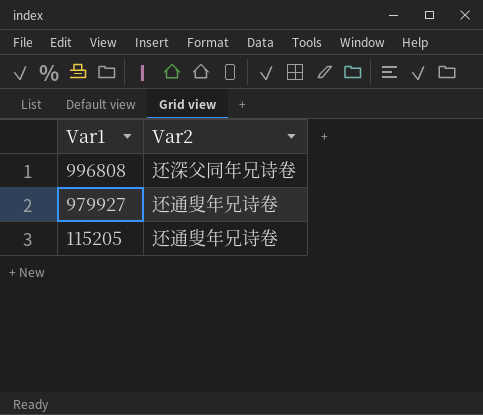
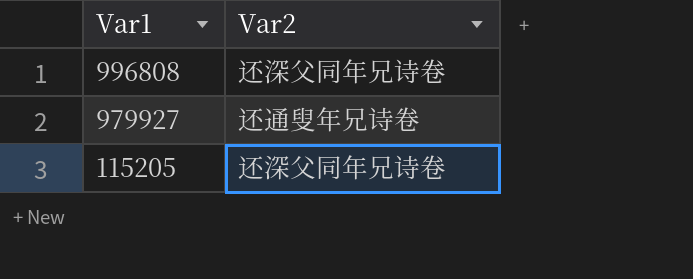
115205 | Var2: 还通叟年兄诗卷 -> 还深父同年兄诗卷

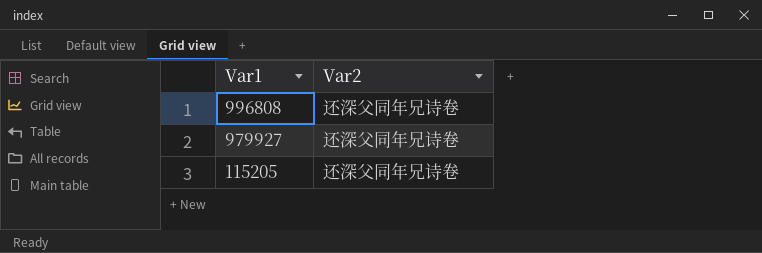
979927 | Var2: 还通叟年兄诗卷 -> 还深父同年兄诗卷

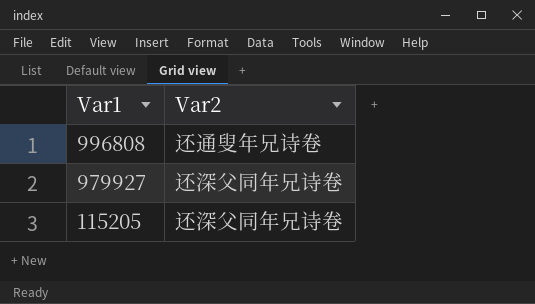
996808 | Var2: 还深父同年兄诗卷 -> 还通叟年兄诗卷

